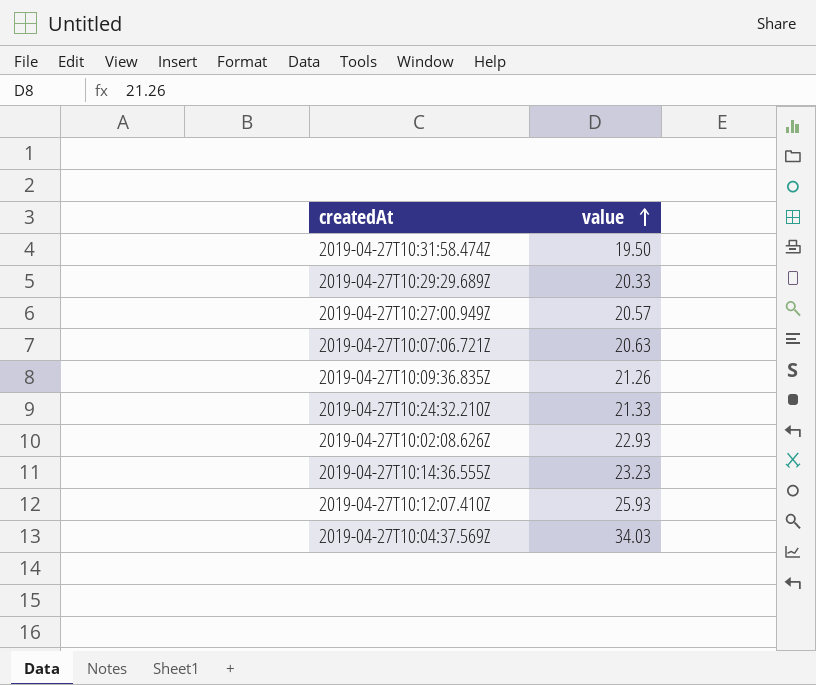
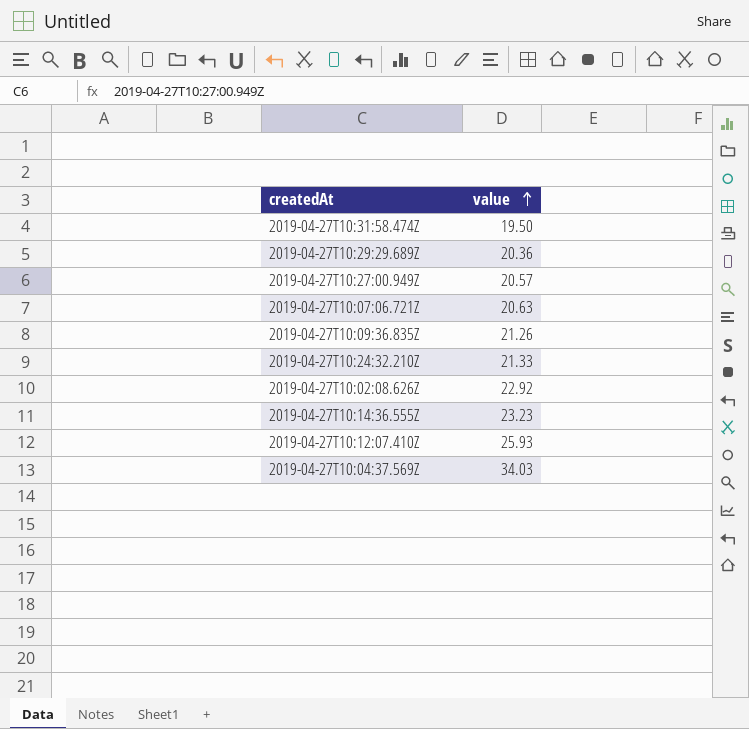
2019-04-27T10:29:29.689Z | value: 20.33 -> 20.36
2019-04-27T10:02:08.626Z | value: 22.93 -> 22.92

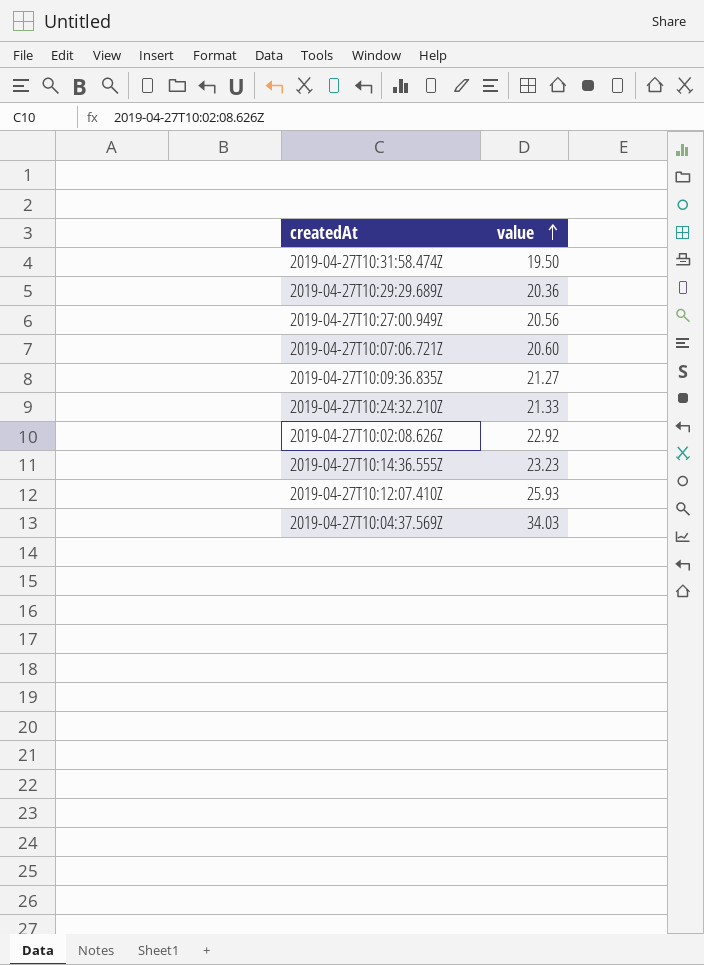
2019-04-27T10:27:00.949Z | value: 20.57 -> 20.56
2019-04-27T10:07:06.721Z | value: 20.63 -> 20.60
2019-04-27T10:09:36.835Z | value: 21.26 -> 21.27

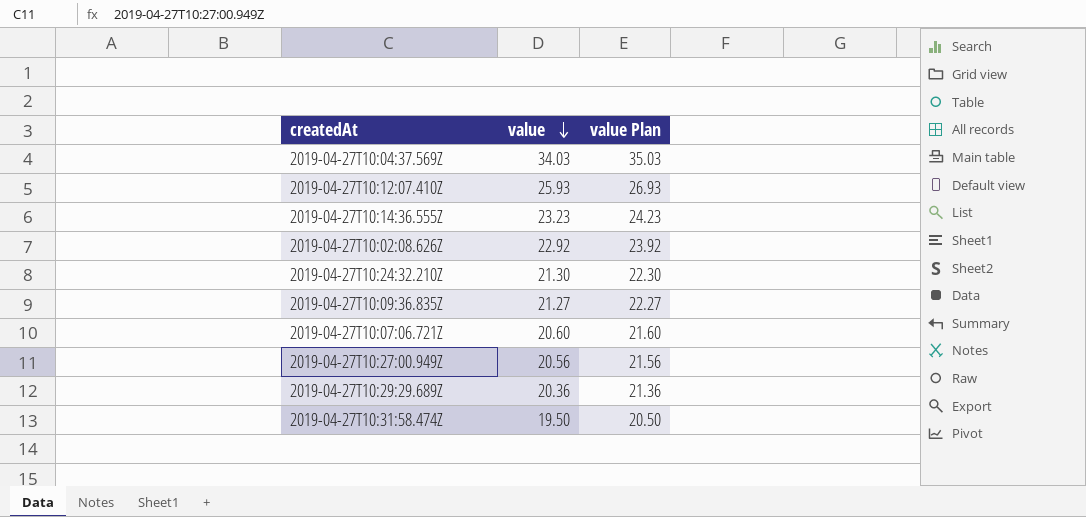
row order: value ascending -> value descending
column value Plan | formula: none -> [value] + 1
2019-04-27T10:24:32.210Z | value: 21.33 -> 21.30

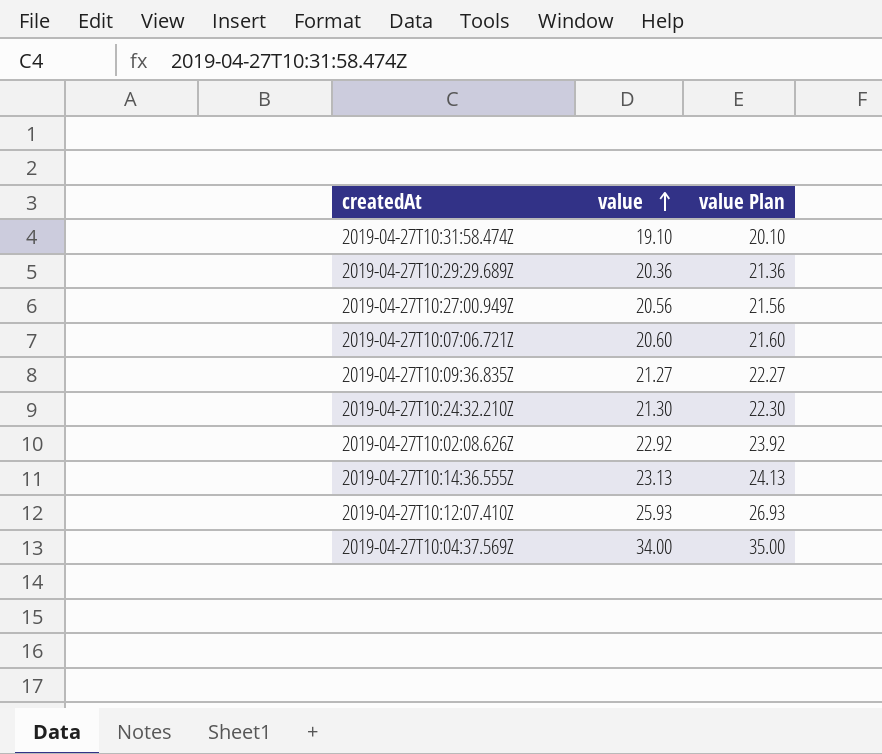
row order: value descending -> value ascending
2019-04-27T10:31:58.474Z | value: 19.50 -> 19.10
2019-04-27T10:31:58.474Z | value Plan: 20.50 -> 20.10
2019-04-27T10:14:36.555Z | value: 23.23 -> 23.13
2019-04-27T10:14:36.555Z | value Plan: 24.23 -> 24.13
2019-04-27T10:04:37.569Z | value: 34.03 -> 34.00
2019-04-27T10:04:37.569Z | value Plan: 35.03 -> 35.00

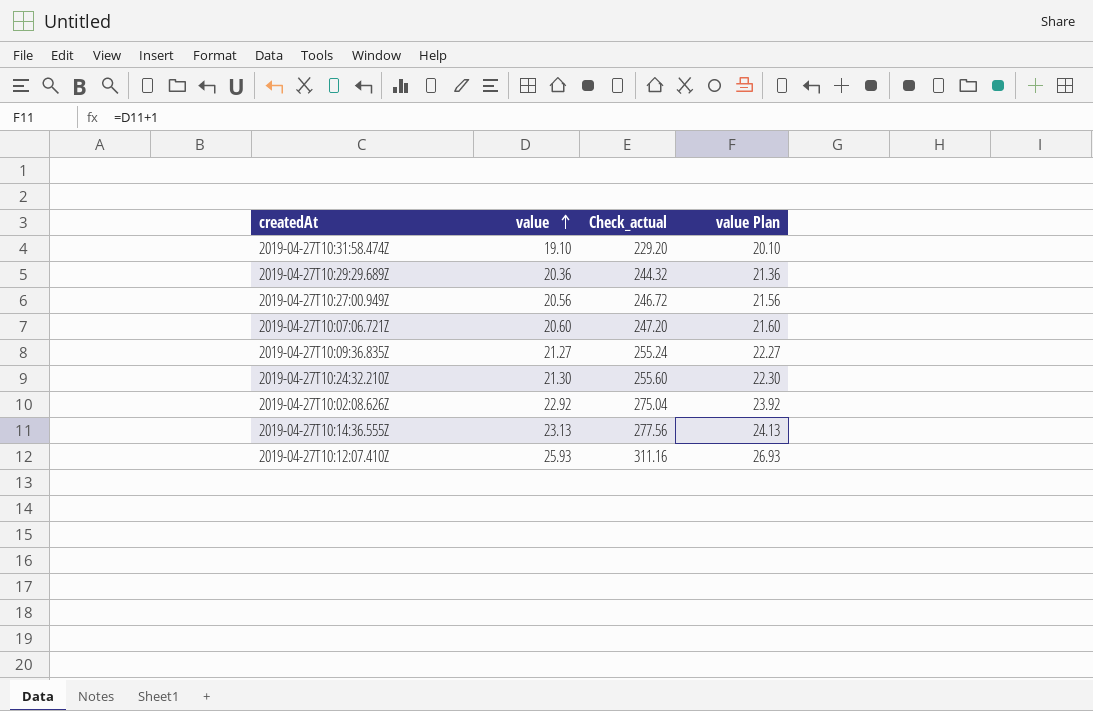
column Check_actual | formula: none -> [value] * 12
row 2019-04-27T10:04:37.569Z: 34.00 | 35.00 -> none

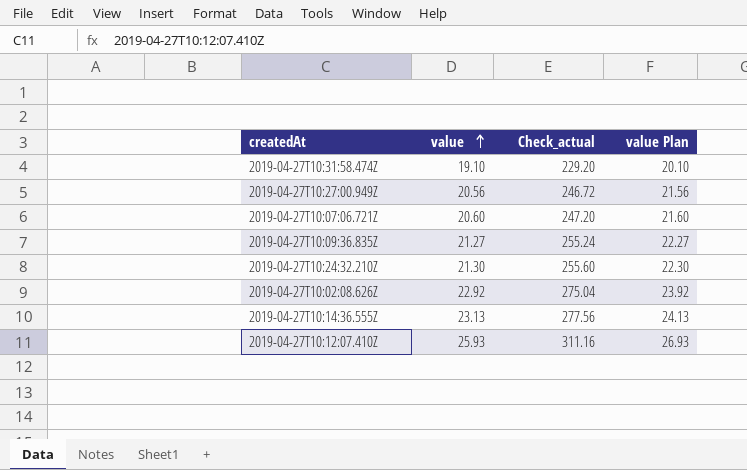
row 2019-04-27T10:29:29.689Z: 20.36 | 244.32 | 21.36 -> none

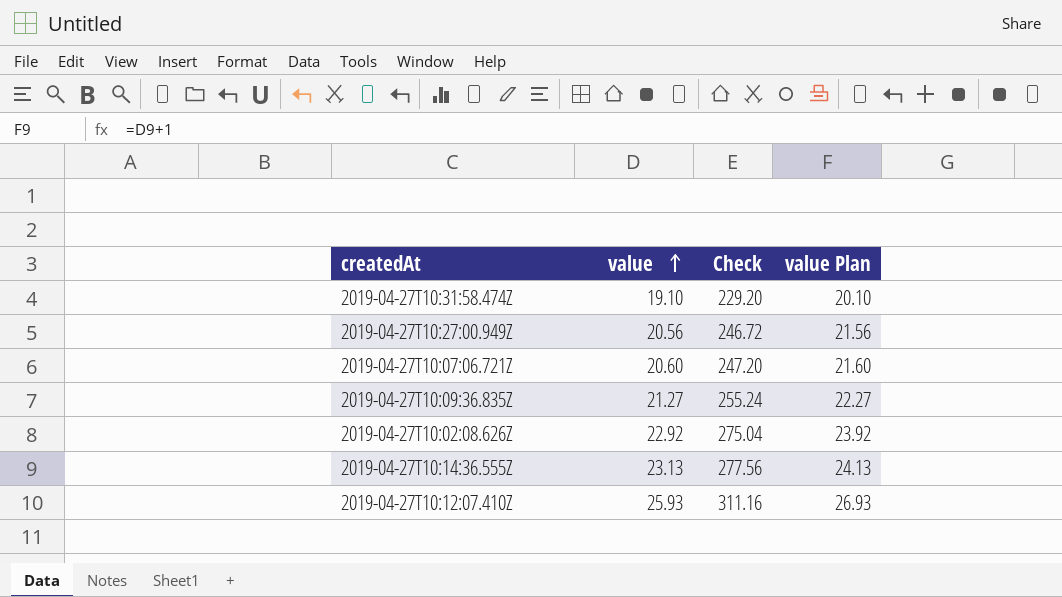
column name: Check_actual -> Check
row 2019-04-27T10:24:32.210Z: 21.30 | 255.60 | 22.30 -> none

